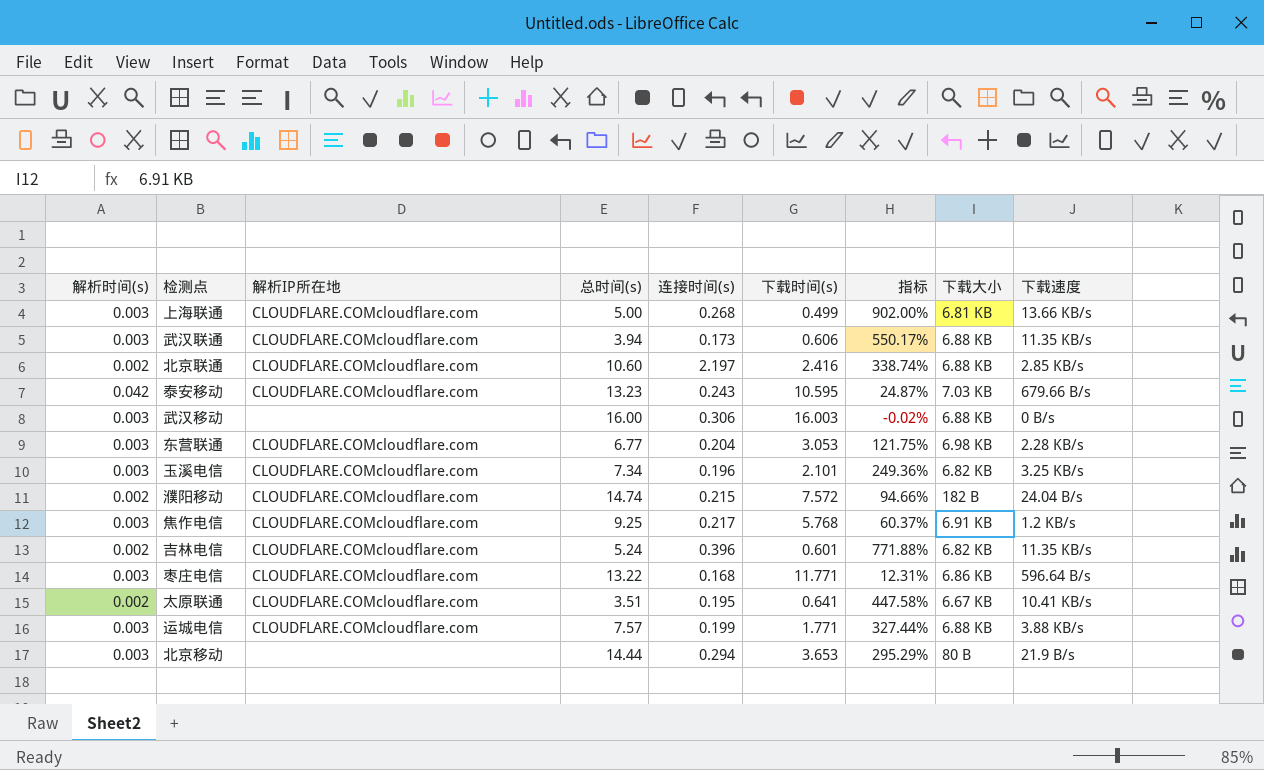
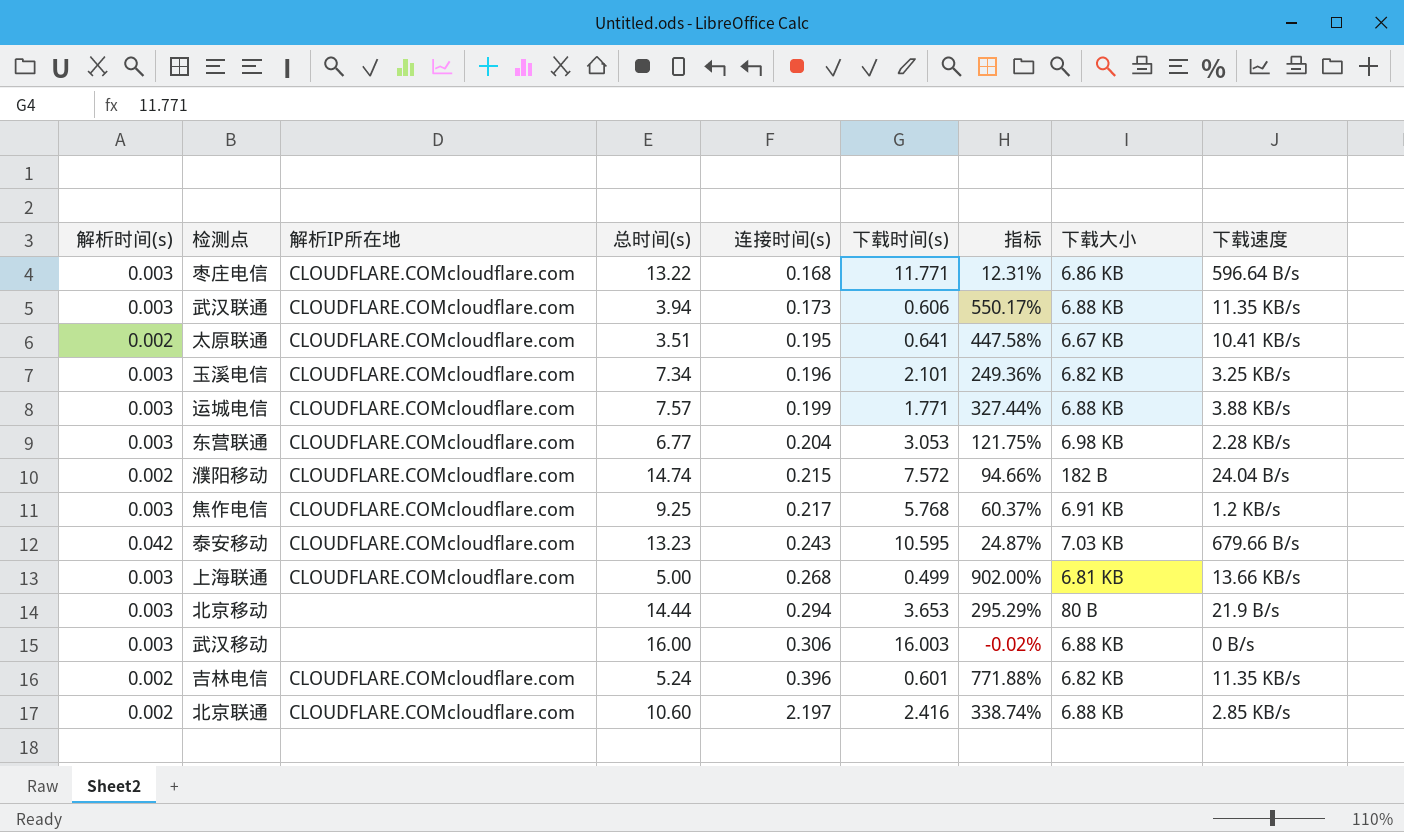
row order: none -> 连接时间(s) ascending

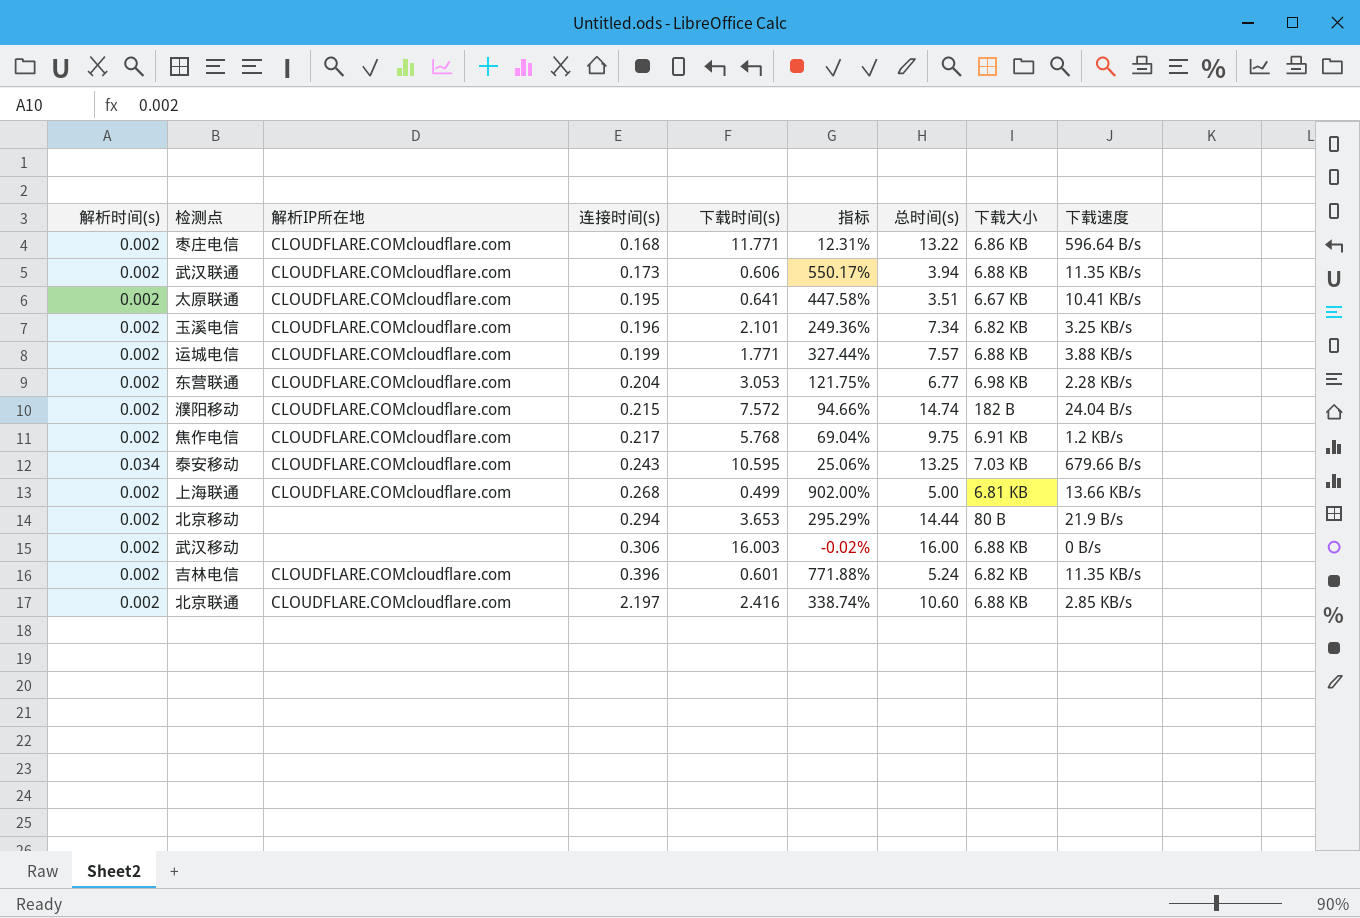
column 总时间(s) | position: 4 -> 7
枣庄电信 | 解析时间(s): 0.003 -> 0.002
武汉联通 | 解析时间(s): 0.003 -> 0.002
玉溪电信 | 解析时间(s): 0.003 -> 0.002
运城电信 | 解析时间(s): 0.003 -> 0.002
东营联通 | 解析时间(s): 0.003 -> 0.002
焦作电信 | 解析时间(s): 0.003 -> 0.002
焦作电信 | 指标: 60.37% -> 69.04%
焦作电信 | 总时间(s): 9.25 -> 9.75
泰安移动 | 解析时间(s): 0.042 -> 0.034
泰安移动 | 指标: 24.87% -> 25.06%
泰安移动 | 总时间(s): 13.23 -> 13.25
上海联通 | 解析时间(s): 0.003 -> 0.002
北京移动 | 解析时间(s): 0.003 -> 0.002
武汉移动 | 解析时间(s): 0.003 -> 0.002

